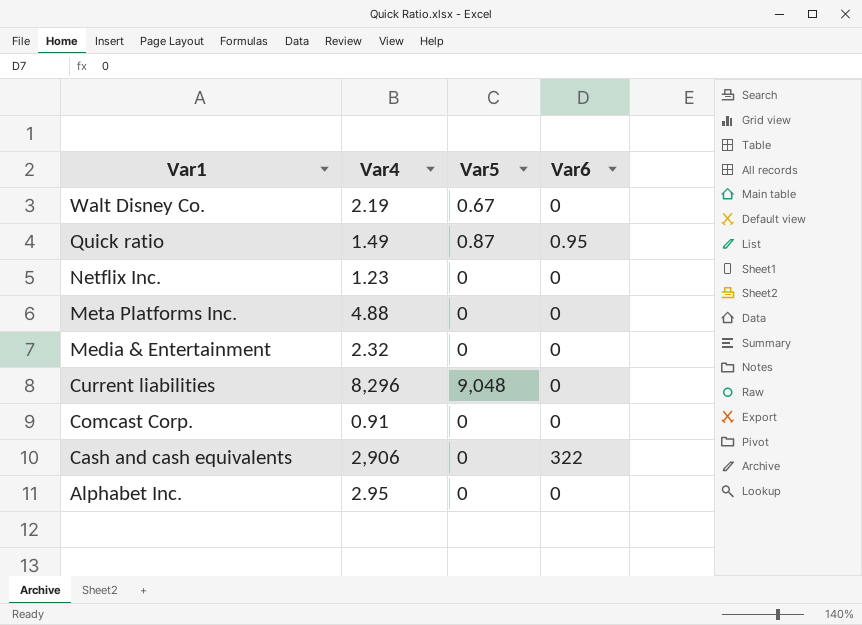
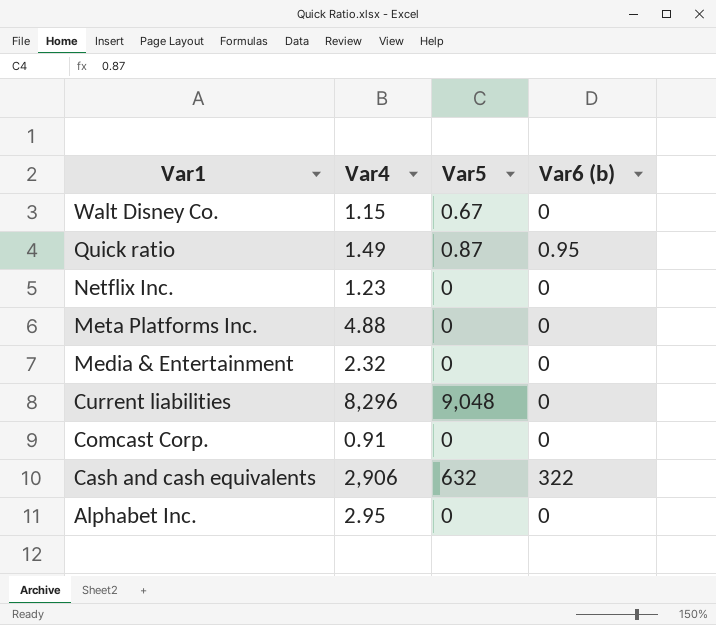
column name: Var6 -> Var6 (b)
Walt Disney Co. | Var4: 2.19 -> 1.15
Cash and cash equivalents | Var5: 0 -> 632

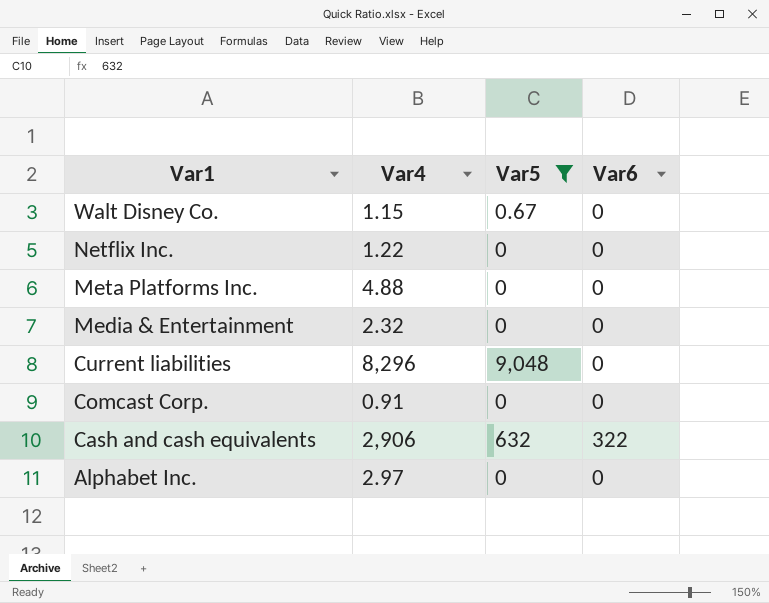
filter: none -> Var5 != 0.87
column name: Var6 (b) -> Var6
Netflix Inc. | Var4: 1.23 -> 1.22
Alphabet Inc. | Var4: 2.95 -> 2.97

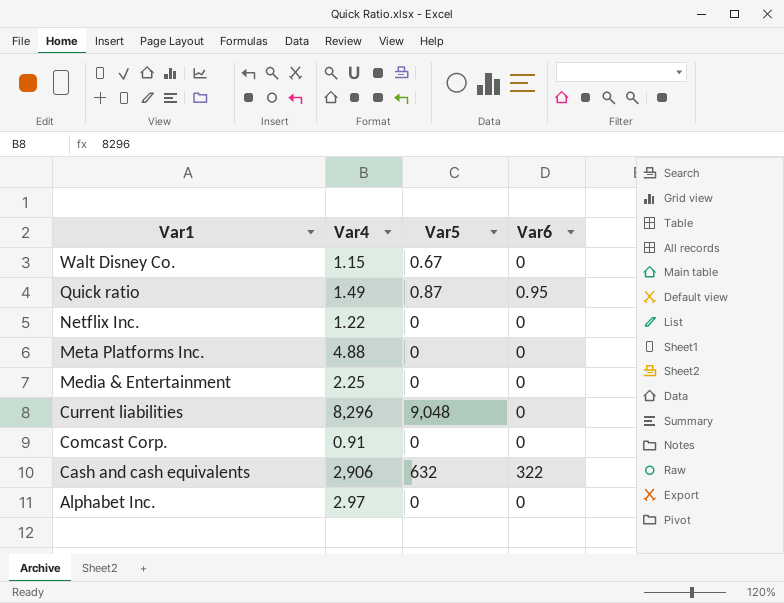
filter: Var5 != 0.87 -> none
Media & Entertainment | Var4: 2.32 -> 2.25

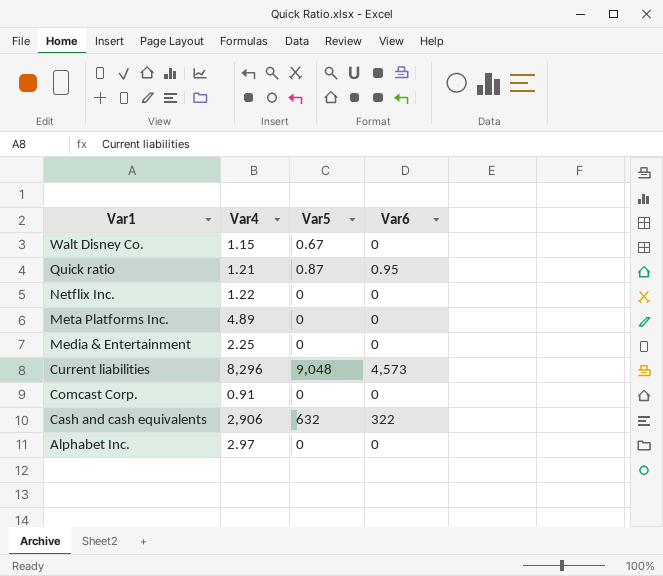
Quick ratio | Var4: 1.49 -> 1.21
Meta Platforms Inc. | Var4: 4.88 -> 4.89
Current liabilities | Var6: 0 -> 4,573

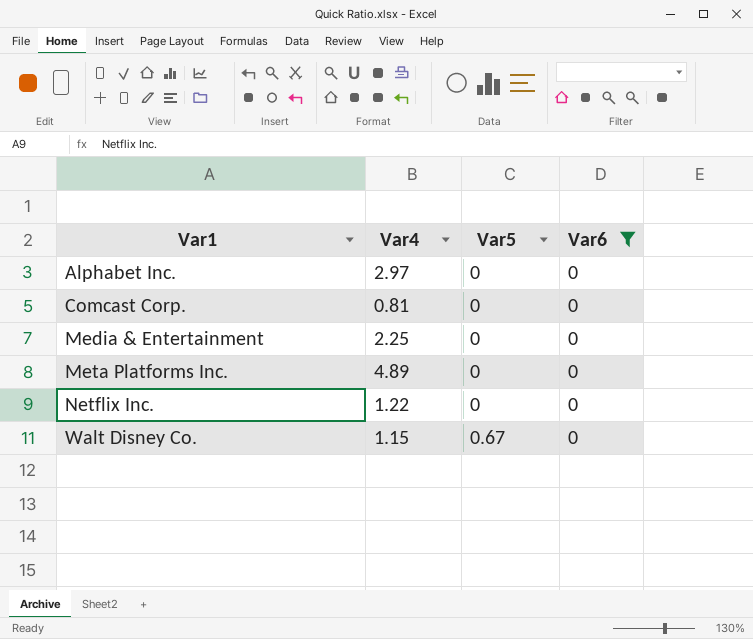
filter: none -> Var6 = 0
row order: Var1 descending -> Var1 ascending
Comcast Corp. | Var4: 0.91 -> 0.81

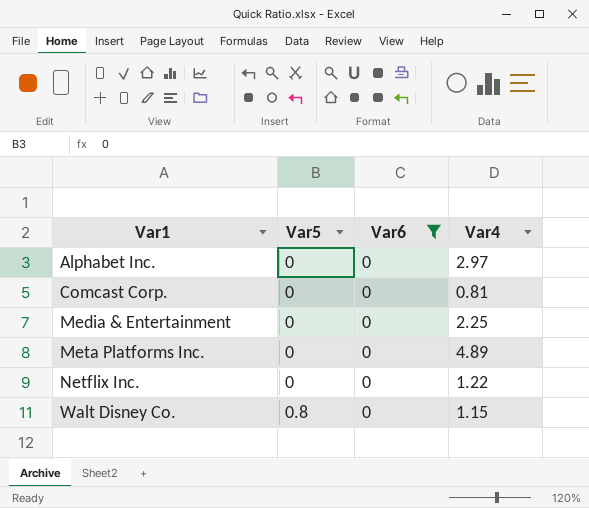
column Var4 | position: 2 -> 4
Walt Disney Co. | Var5: 0.67 -> 0.8

